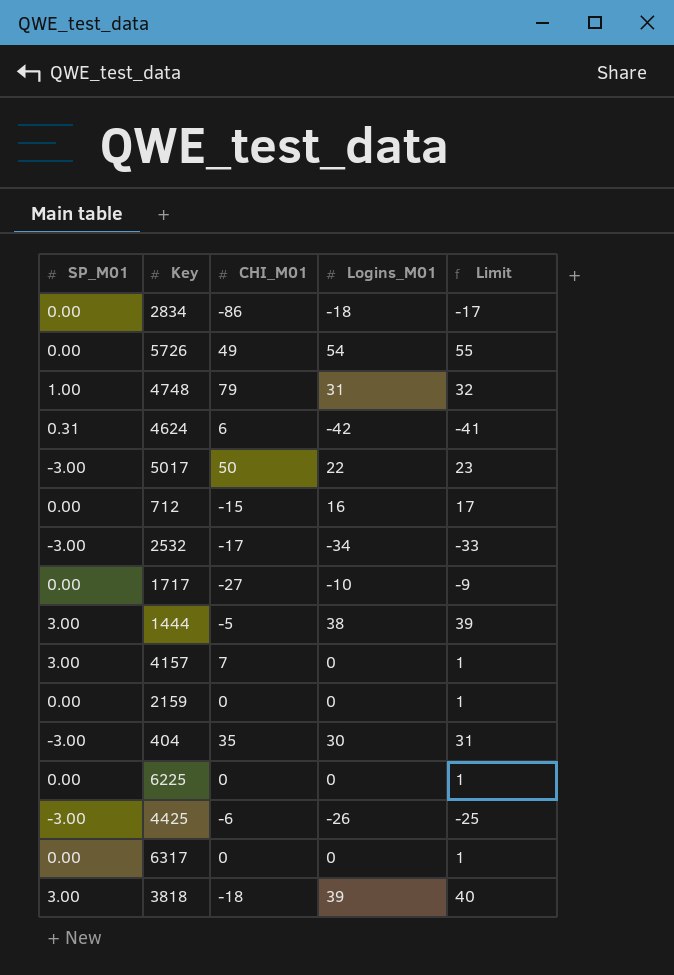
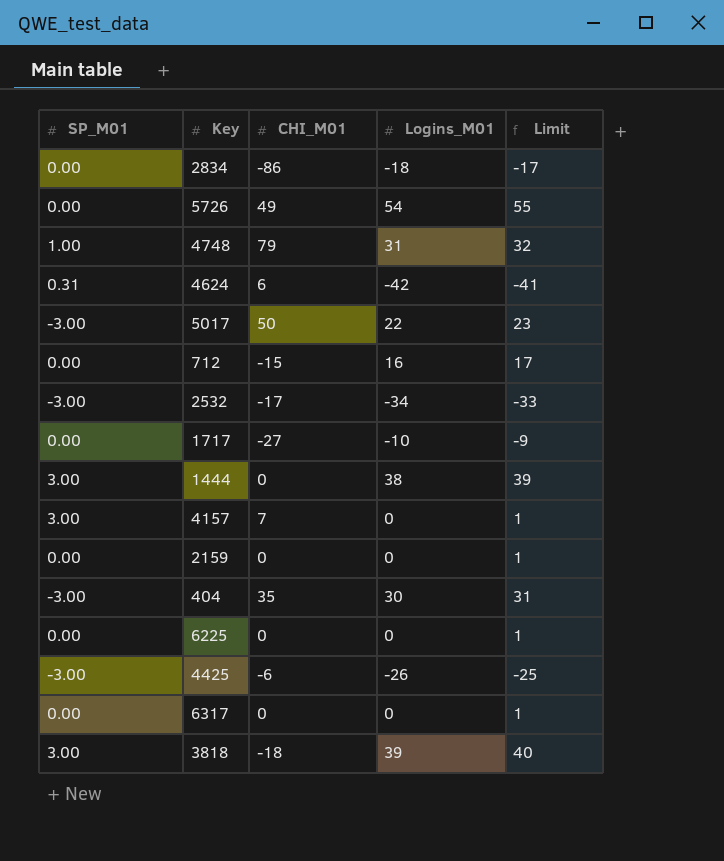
1444 | CHI_M01: -5 -> 0

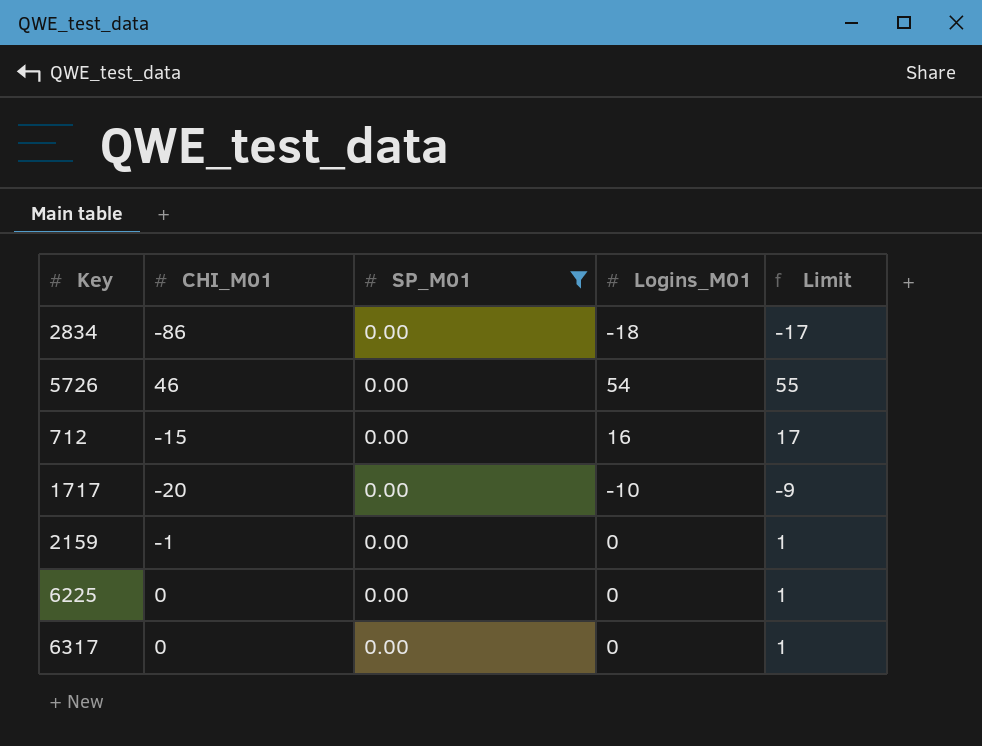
filter: none -> SP_M01 = 0.00
column SP_M01 | position: 1 -> 3
5726 | CHI_M01: 49 -> 46
1717 | CHI_M01: -27 -> -20
2159 | CHI_M01: 0 -> -1

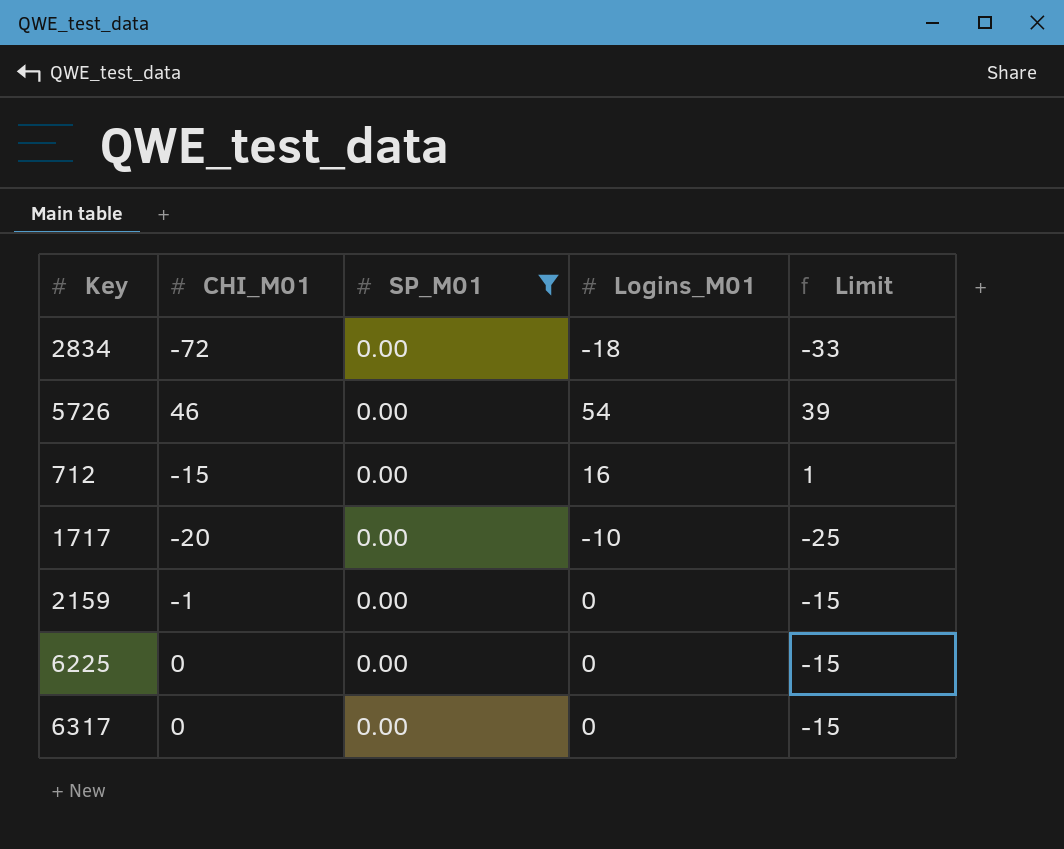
column Limit | formula: [Logins_M01] + 1 -> [Logins_M01] - 15
2834 | CHI_M01: -86 -> -72

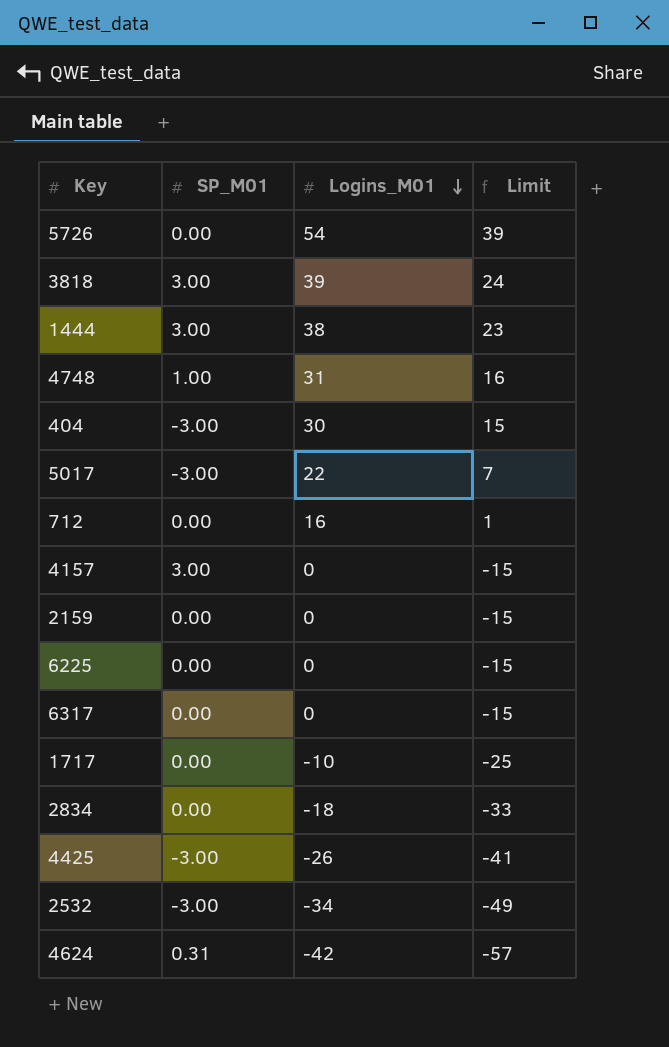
filter: SP_M01 = 0.00 -> none
row order: none -> Logins_M01 descending
column CHI_M01 | position: 2 -> none

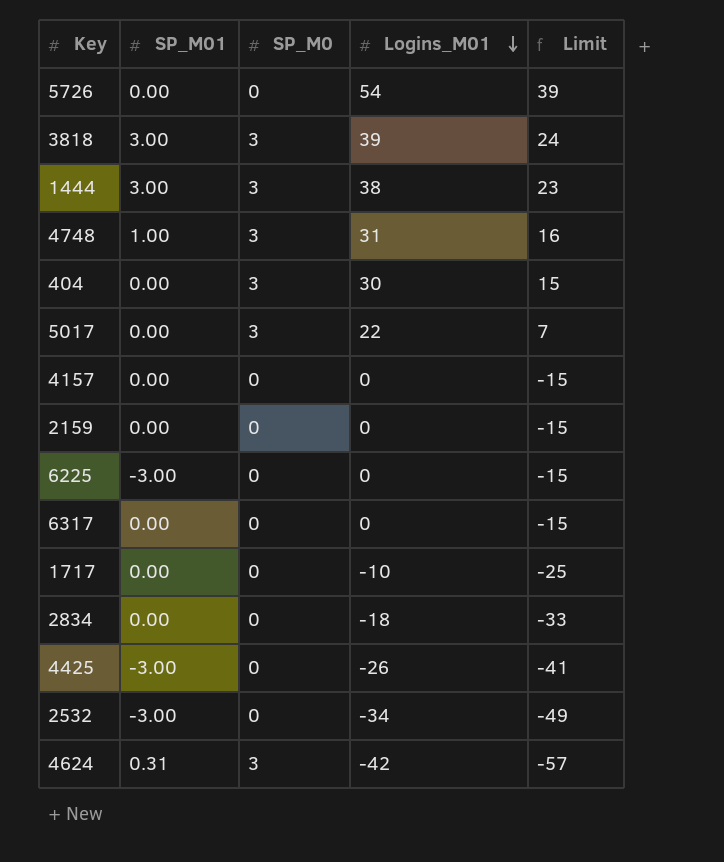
column SP_M0 | position: none -> 3
row 712: 0.00 | 16 | 1 -> none
404 | SP_M01: -3.00 -> 0.00
5017 | SP_M01: -3.00 -> 0.00
4157 | SP_M01: 3.00 -> 0.00
6225 | SP_M01: 0.00 -> -3.00

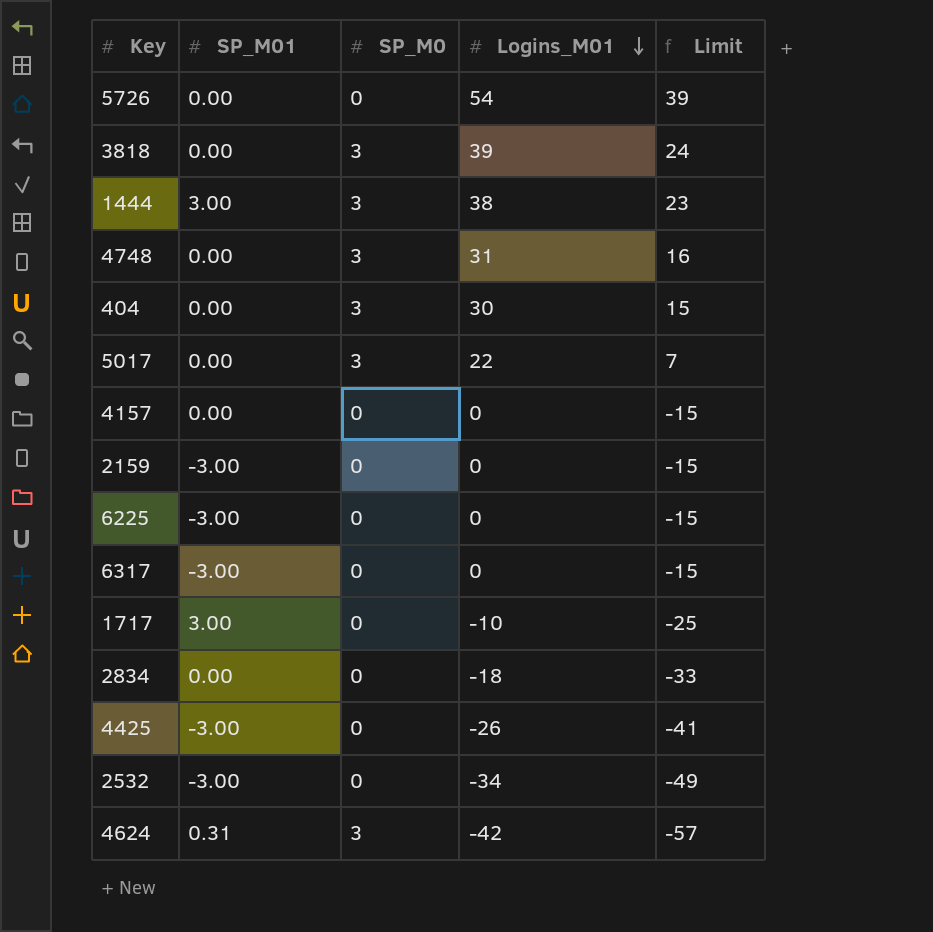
3818 | SP_M01: 3.00 -> 0.00
4748 | SP_M01: 1.00 -> 0.00
2159 | SP_M01: 0.00 -> -3.00
6317 | SP_M01: 0.00 -> -3.00
1717 | SP_M01: 0.00 -> 3.00

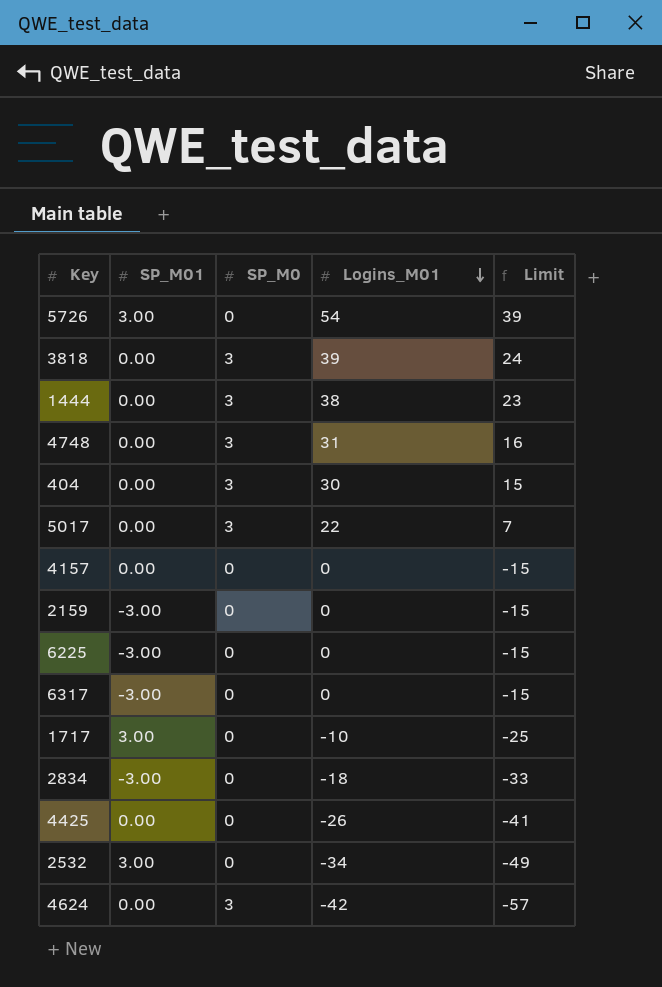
5726 | SP_M01: 0.00 -> 3.00
1444 | SP_M01: 3.00 -> 0.00
2834 | SP_M01: 0.00 -> -3.00
4425 | SP_M01: -3.00 -> 0.00
2532 | SP_M01: -3.00 -> 3.00
4624 | SP_M01: 0.31 -> 0.00

